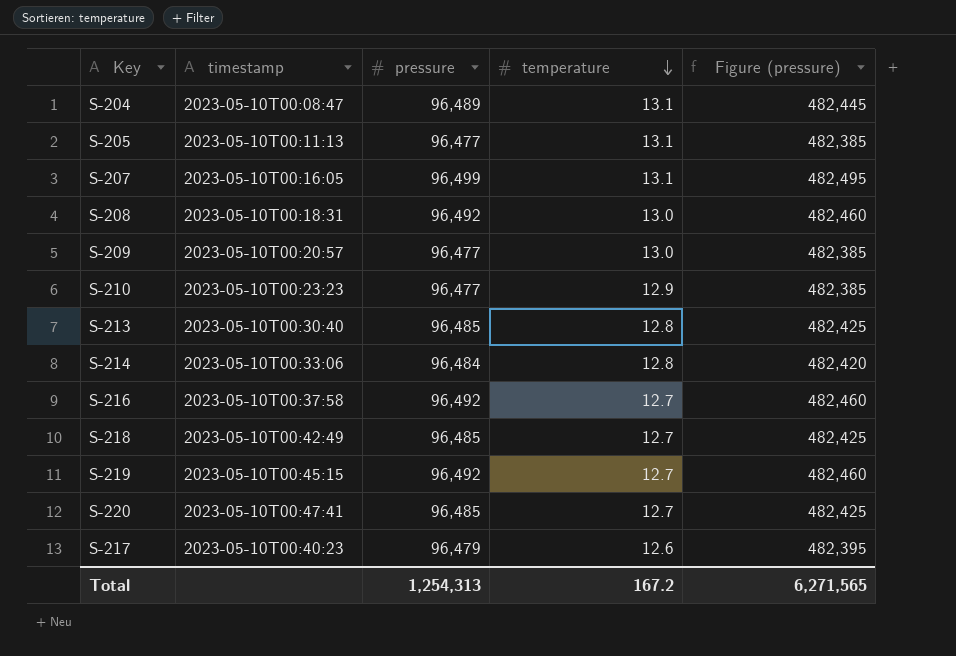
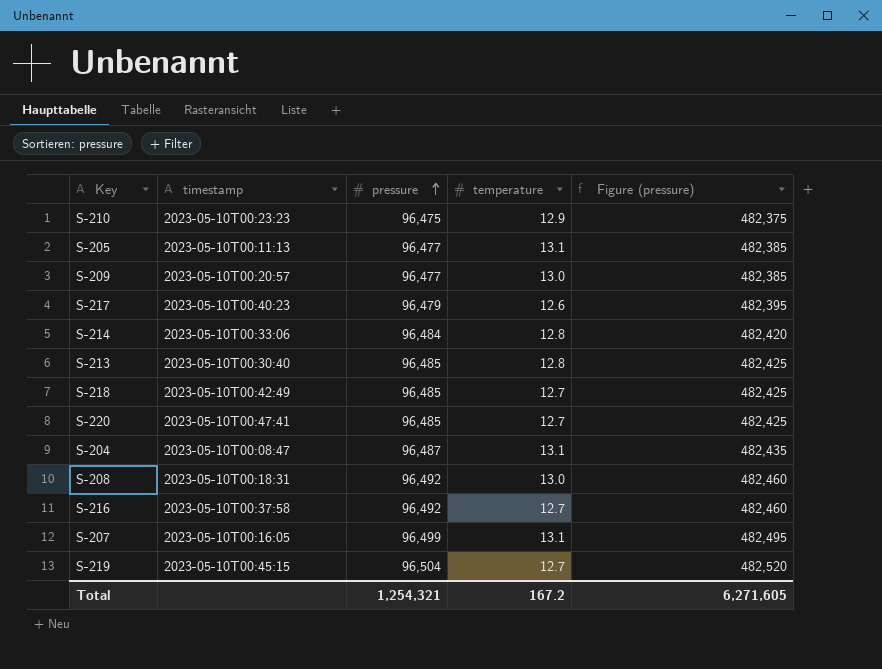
row order: temperature descending -> pressure ascending
S-210 | pressure: 96,477 -> 96,475
S-210 | Figure (pressure): 482,385 -> 482,375
S-204 | pressure: 96,489 -> 96,487
S-204 | Figure (pressure): 482,445 -> 482,435
S-219 | pressure: 96,492 -> 96,504
S-219 | Figure (pressure): 482,460 -> 482,520
Total | pressure: 1,254,313 -> 1,254,321
Total | Figure (pressure): 6,271,565 -> 6,271,605

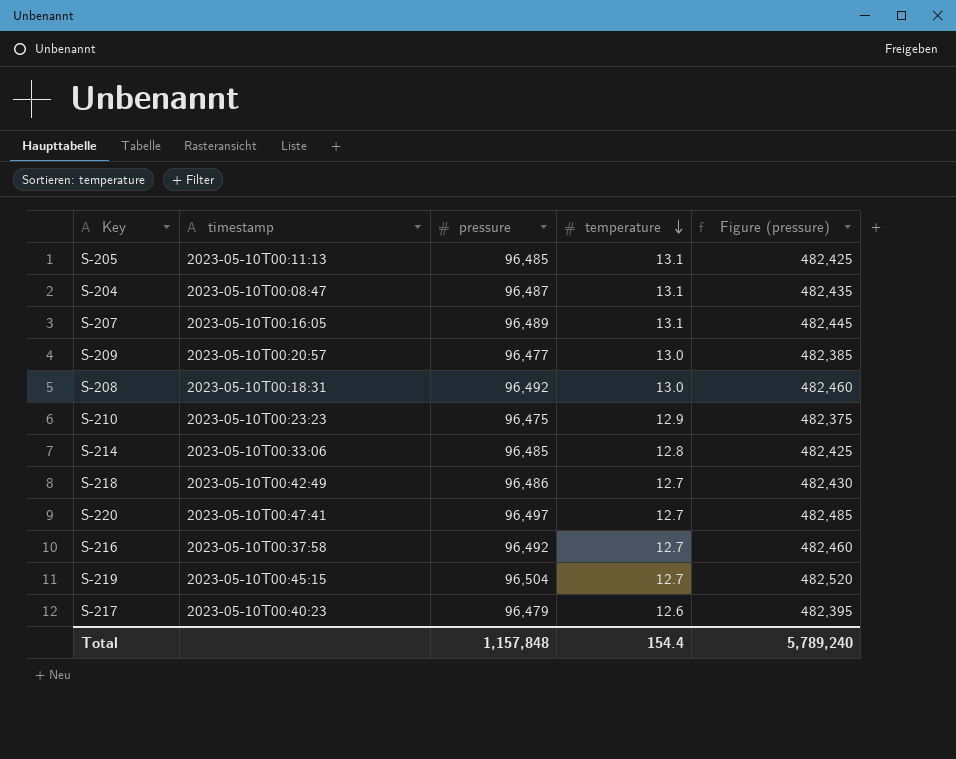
row order: pressure ascending -> temperature descending
row S-213: 2023-05-10T00:30:40 | 96,485 | 12.8 | 482,425 -> none
S-205 | pressure: 96,477 -> 96,485
S-205 | Figure (pressure): 482,385 -> 482,425
S-207 | pressure: 96,499 -> 96,489
S-207 | Figure (pressure): 482,495 -> 482,445
S-214 | pressure: 96,484 -> 96,485
S-214 | Figure (pressure): 482,420 -> 482,425
S-218 | pressure: 96,485 -> 96,486
S-218 | Figure (pressure): 482,425 -> 482,430
S-220 | pressure: 96,485 -> 96,497
S-220 | Figure (pressure): 482,425 -> 482,485
Total | pressure: 1,254,321 -> 1,157,848
Total | temperature: 167.2 -> 154.4
Total | Figure (pressure): 6,271,605 -> 5,789,240

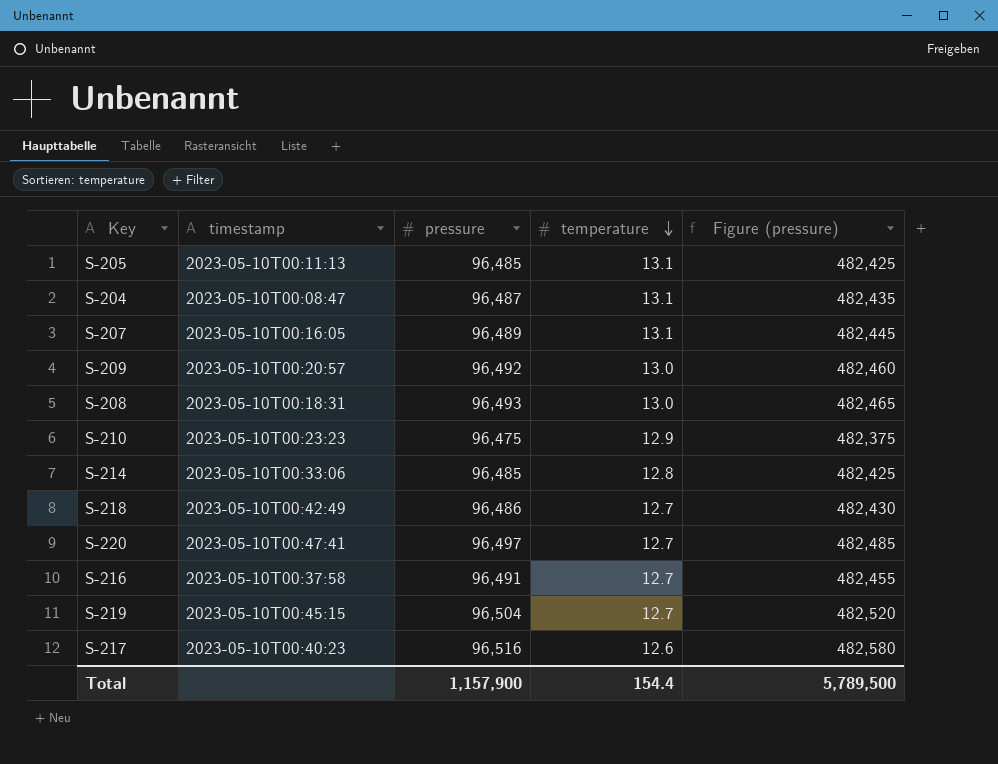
S-209 | pressure: 96,477 -> 96,492
S-209 | Figure (pressure): 482,385 -> 482,460
S-208 | pressure: 96,492 -> 96,493
S-208 | Figure (pressure): 482,460 -> 482,465
S-216 | pressure: 96,492 -> 96,491
S-216 | Figure (pressure): 482,460 -> 482,455
S-217 | pressure: 96,479 -> 96,516
S-217 | Figure (pressure): 482,395 -> 482,580
Total | pressure: 1,157,848 -> 1,157,900
Total | Figure (pressure): 5,789,240 -> 5,789,500

